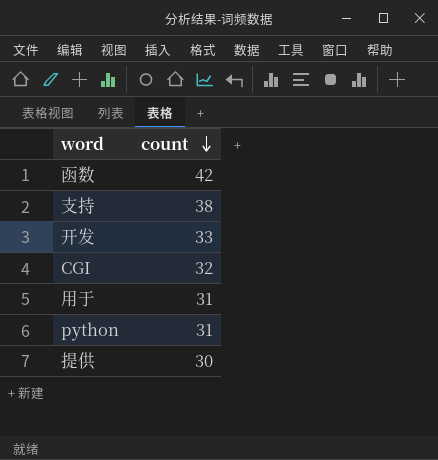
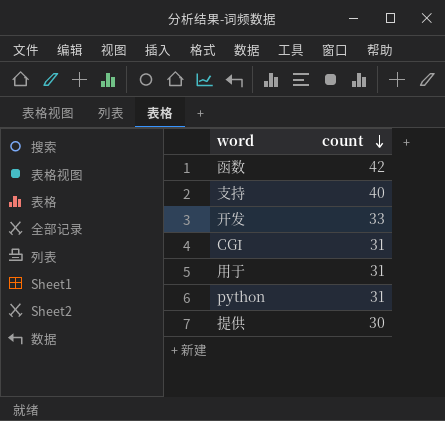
支持 | count: 38 -> 40
CGI | count: 32 -> 31

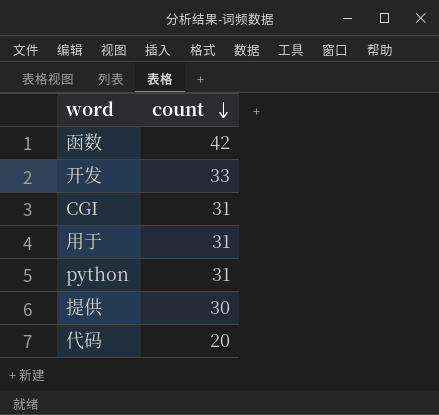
row 支持: 40 -> none
row 代码: none -> 20

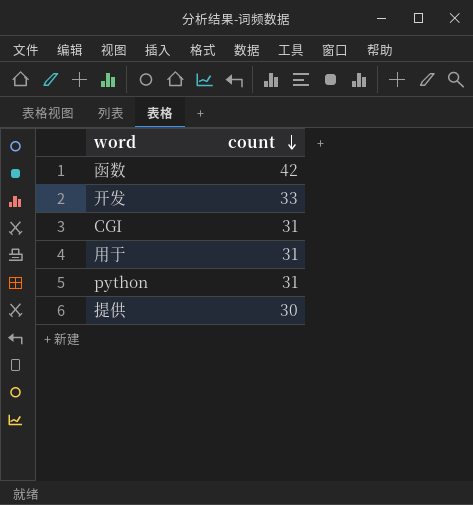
row 代码: 20 -> none

